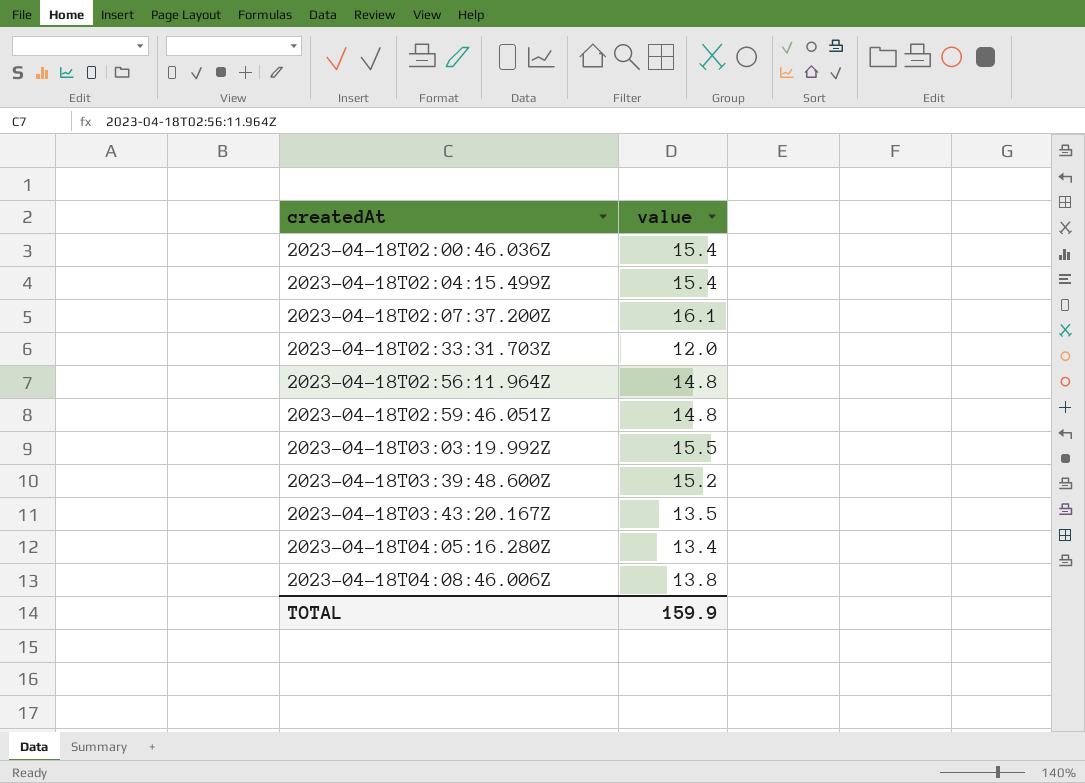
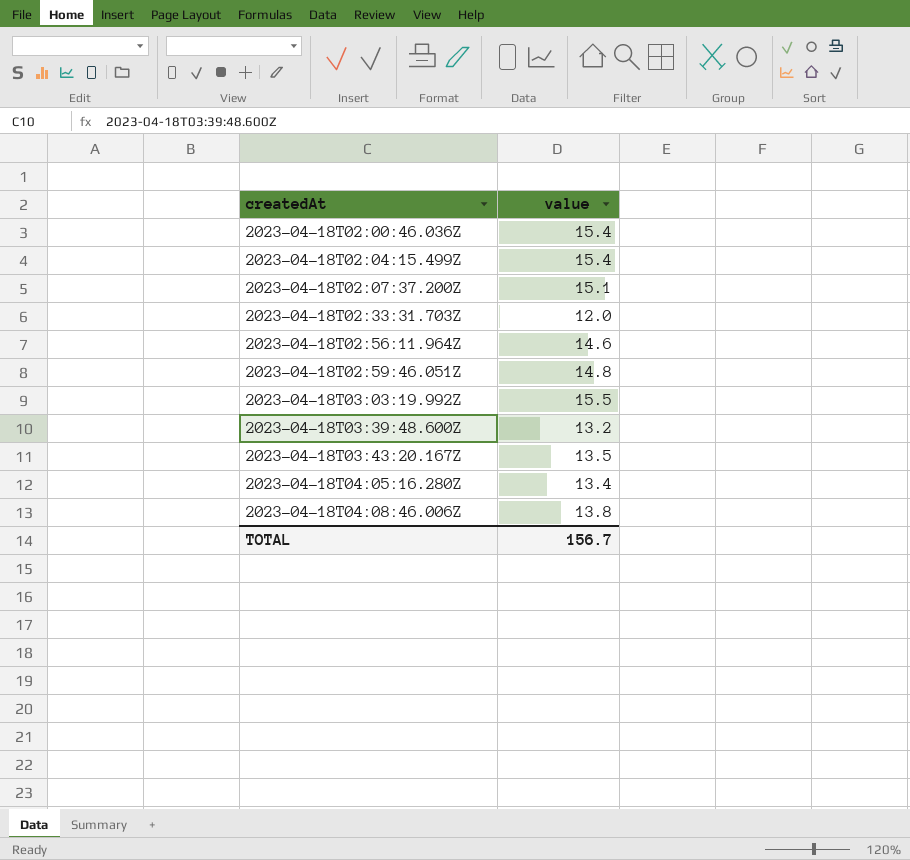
2023-04-18T02:07:37.200Z | value: 16.1 -> 15.1
2023-04-18T02:56:11.964Z | value: 14.8 -> 14.6
2023-04-18T03:39:48.600Z | value: 15.2 -> 13.2
TOTAL | value: 159.9 -> 156.7

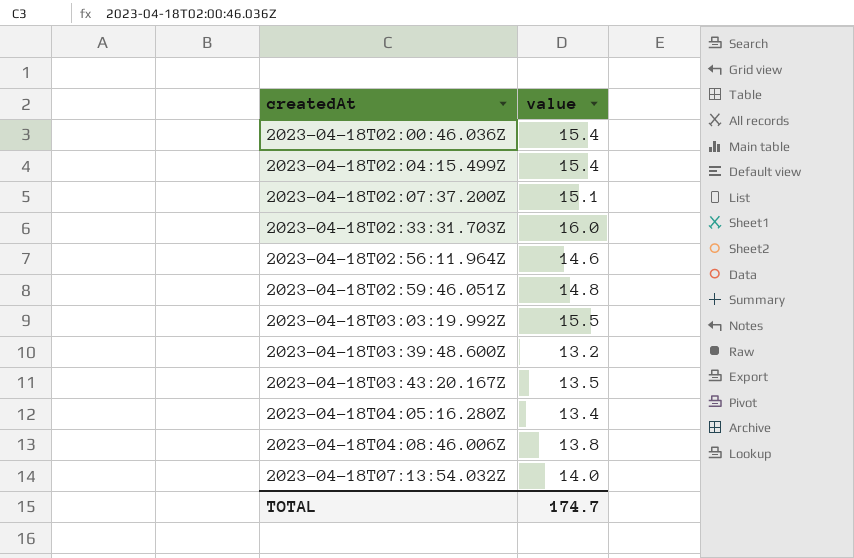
2023-04-18T02:33:31.703Z | value: 12.0 -> 16.0
row 2023-04-18T07:13:54.032Z: none -> 14.0
TOTAL | value: 156.7 -> 174.7

